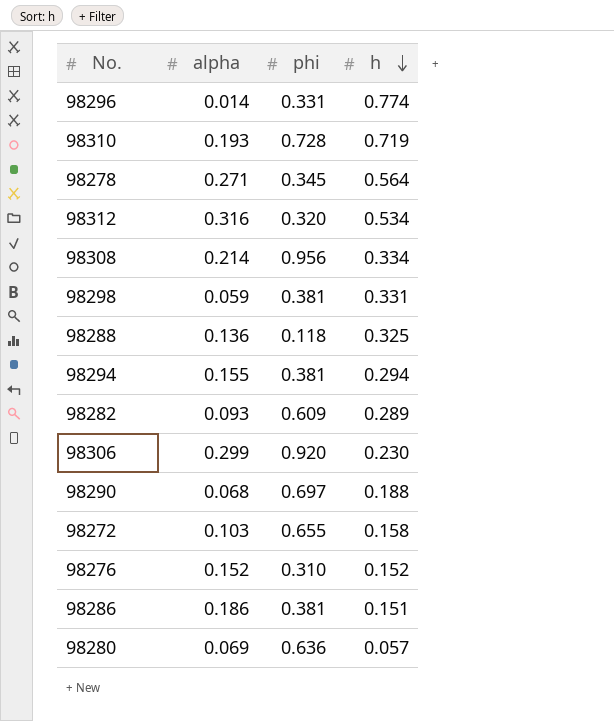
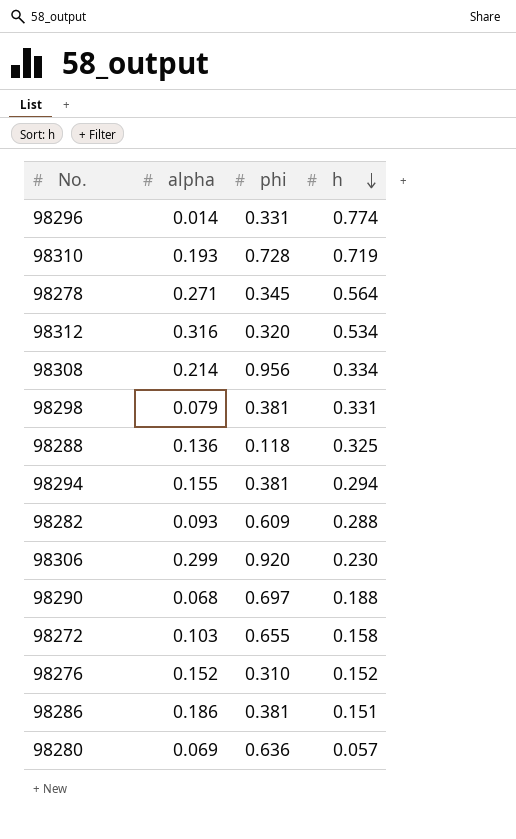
98298 | alpha: 0.059 -> 0.079
98282 | h: 0.289 -> 0.288

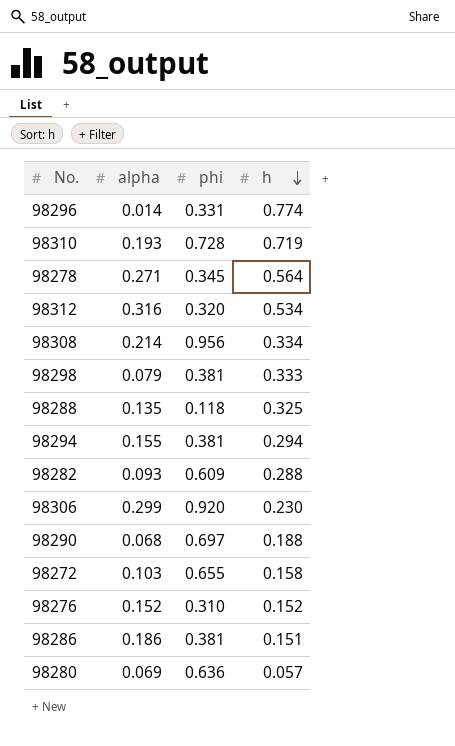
98298 | h: 0.331 -> 0.333
98288 | alpha: 0.136 -> 0.135

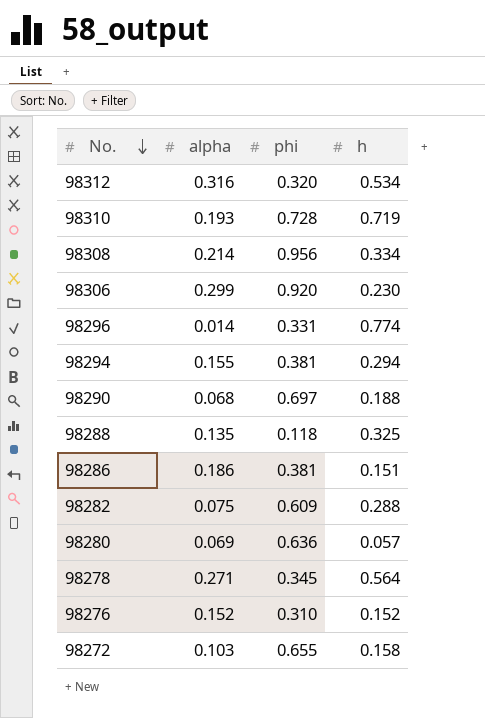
row order: h descending -> No. descending
row 98298: 0.079 | 0.381 | 0.333 -> none
98282 | alpha: 0.093 -> 0.075

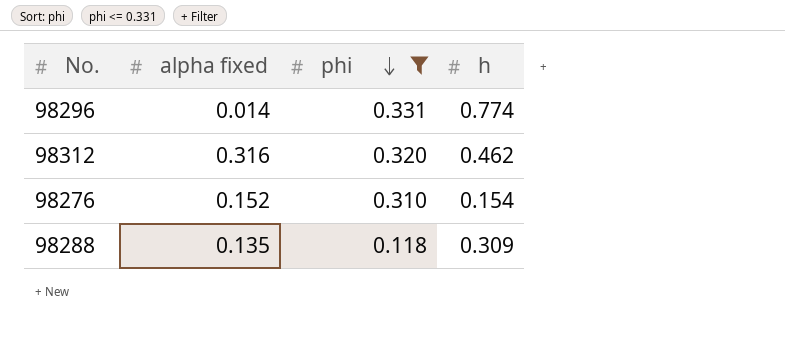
filter: none -> phi <= 0.331
row order: No. descending -> phi descending
column name: alpha -> alpha fixed
98312 | h: 0.534 -> 0.462
98276 | h: 0.152 -> 0.154
98288 | h: 0.325 -> 0.309

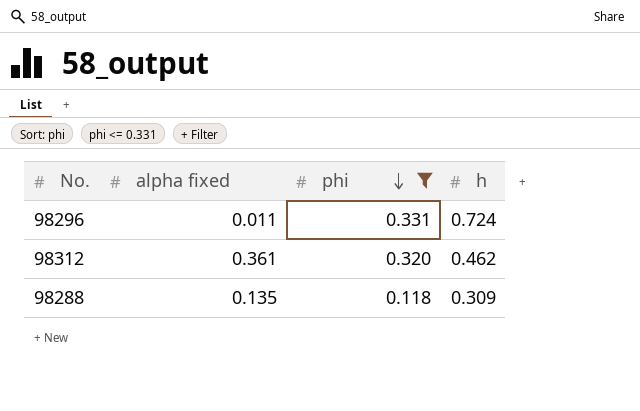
row 98276: 0.152 | 0.310 | 0.154 -> none
98296 | alpha fixed: 0.014 -> 0.011
98296 | h: 0.774 -> 0.724
98312 | alpha fixed: 0.316 -> 0.361

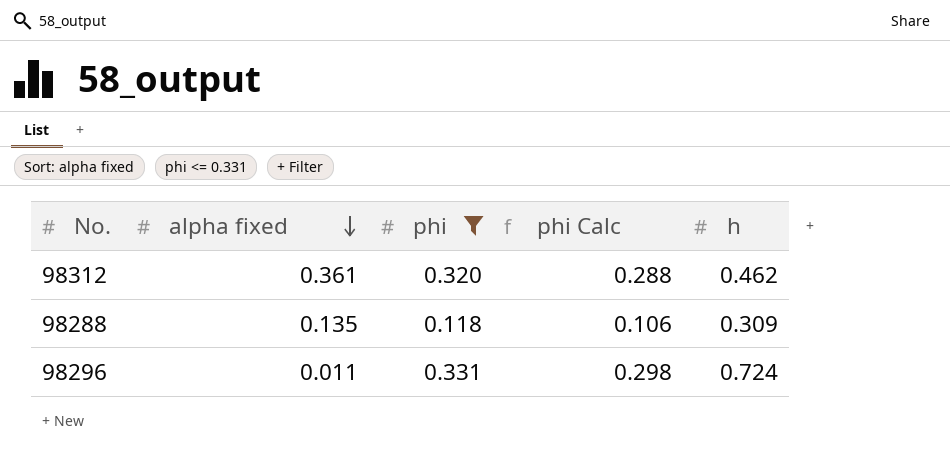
row order: phi descending -> alpha fixed descending
column phi Calc | formula: none -> [phi] * 0.9

